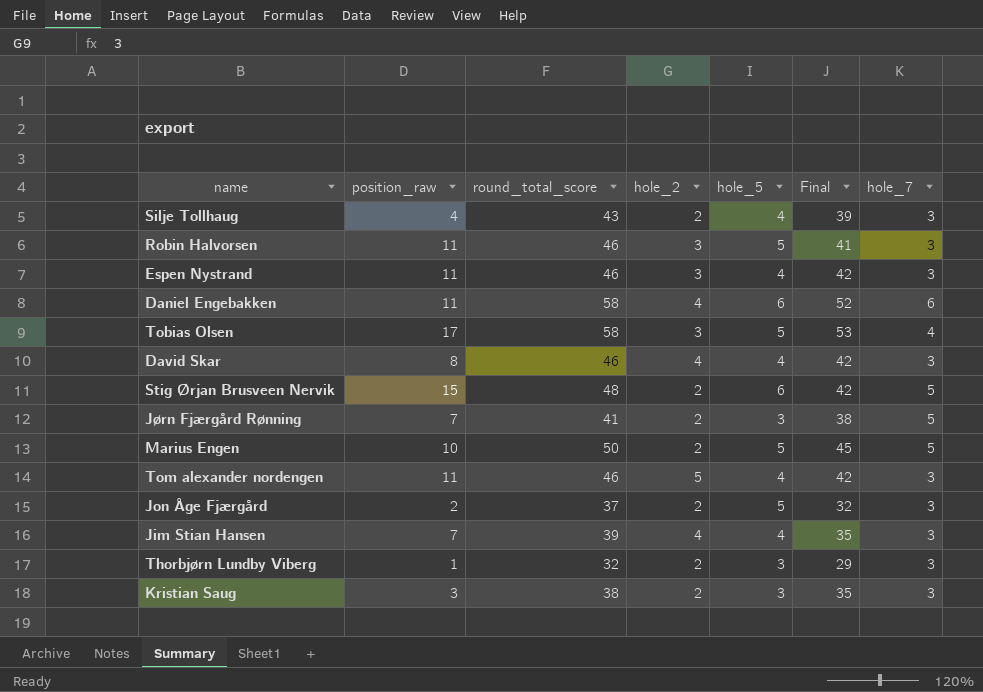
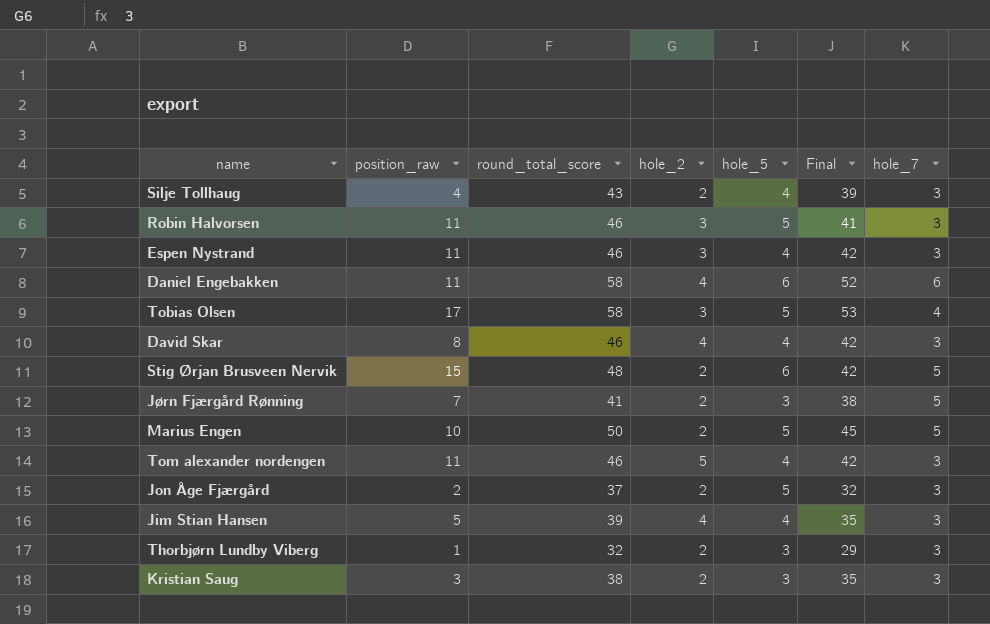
Jim Stian Hansen | position_raw: 7 -> 5

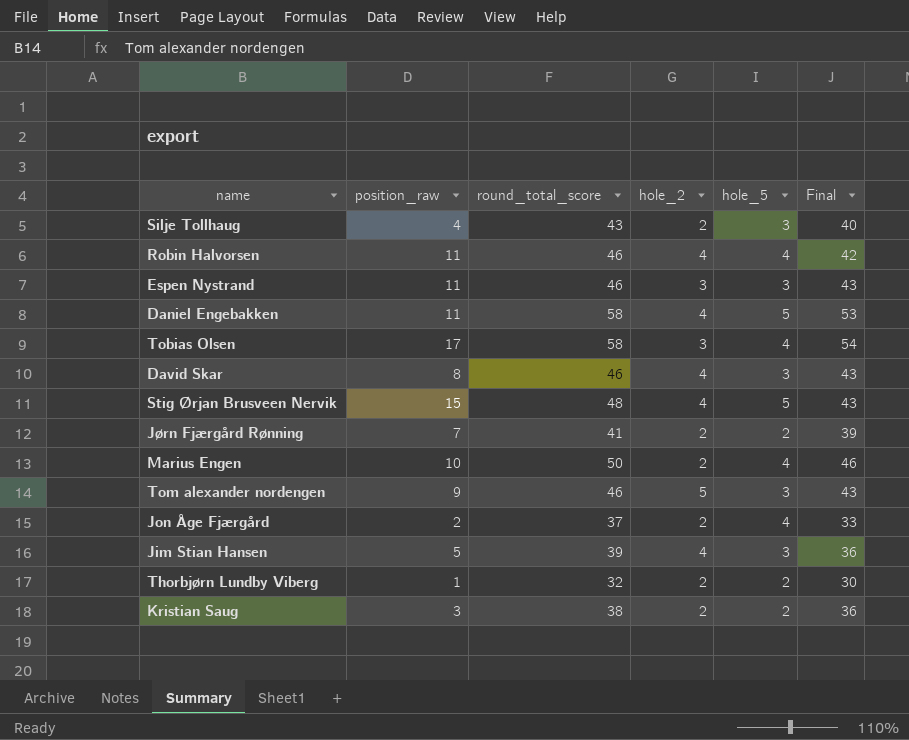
column hole_7 | position: 7 -> none
Silje Tollhaug | hole_5: 4 -> 3
Silje Tollhaug | Final: 39 -> 40
Robin Halvorsen | hole_2: 3 -> 4
Robin Halvorsen | hole_5: 5 -> 4
Robin Halvorsen | Final: 41 -> 42
Espen Nystrand | hole_5: 4 -> 3
Espen Nystrand | Final: 42 -> 43
Daniel Engebakken | hole_5: 6 -> 5
Daniel Engebakken | Final: 52 -> 53
Tobias Olsen | hole_5: 5 -> 4
Tobias Olsen | Final: 53 -> 54
David Skar | hole_5: 4 -> 3
David Skar | Final: 42 -> 43
Stig Ørjan Brusveen Nervik | hole_2: 2 -> 4
Stig Ørjan Brusveen Nervik | hole_5: 6 -> 5
Stig Ørjan Brusveen Nervik | Final: 42 -> 43
Jørn Fjærgård Rønning | hole_5: 3 -> 2
Jørn Fjærgård Rønning | Final: 38 -> 39
Marius Engen | hole_5: 5 -> 4
Marius Engen | Final: 45 -> 46
Tom alexander nordengen | position_raw: 11 -> 9
Tom alexander nordengen | hole_5: 4 -> 3
Tom alexander nordengen | Final: 42 -> 43
Jon Åge Fjærgård | hole_5: 5 -> 4
Jon Åge Fjærgård | Final: 32 -> 33
Jim Stian Hansen | hole_5: 4 -> 3
Jim Stian Hansen | Final: 35 -> 36
Thorbjørn Lundby Viberg | hole_5: 3 -> 2
Thorbjørn Lundby Viberg | Final: 29 -> 30
Kristian Saug | hole_5: 3 -> 2
Kristian Saug | Final: 35 -> 36

